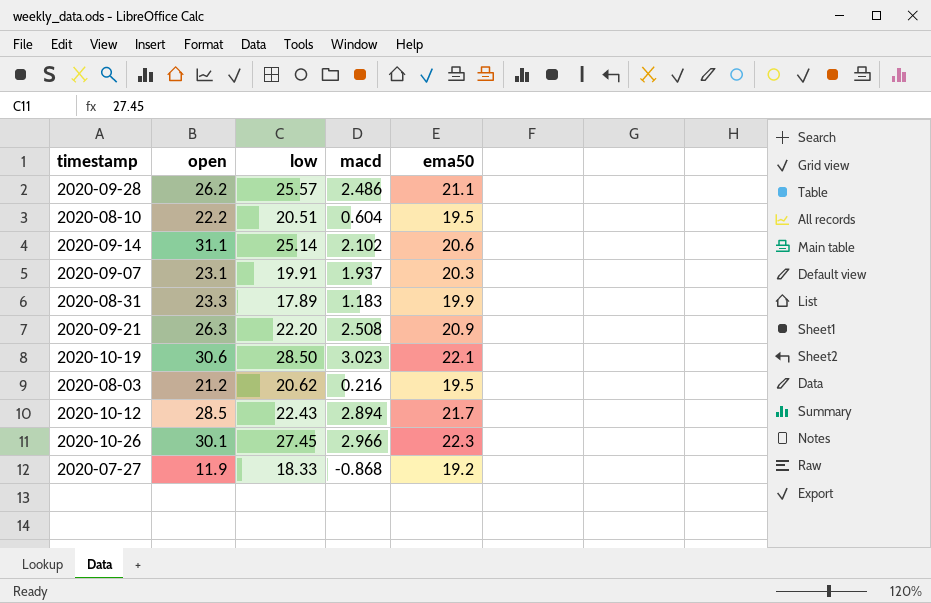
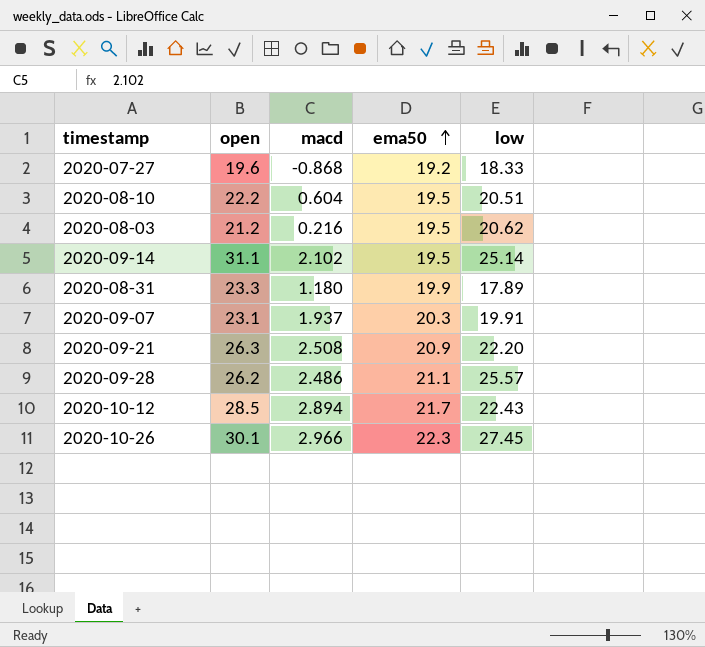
row order: none -> ema50 ascending
column low | position: 3 -> 5
row 2020-10-19: 30.6 | 28.50 | 3.023 | 22.1 -> none
2020-07-27 | open: 11.9 -> 19.6
2020-09-14 | ema50: 20.6 -> 19.5
2020-08-31 | macd: 1.183 -> 1.180

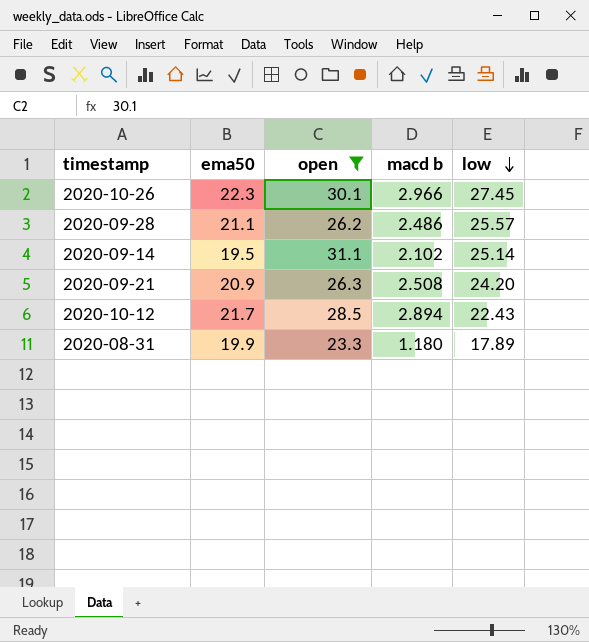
filter: none -> open >= 23.3
row order: ema50 ascending -> low descending
column ema50 | position: 4 -> 2
column name: macd -> macd b
2020-09-21 | low: 22.20 -> 24.20

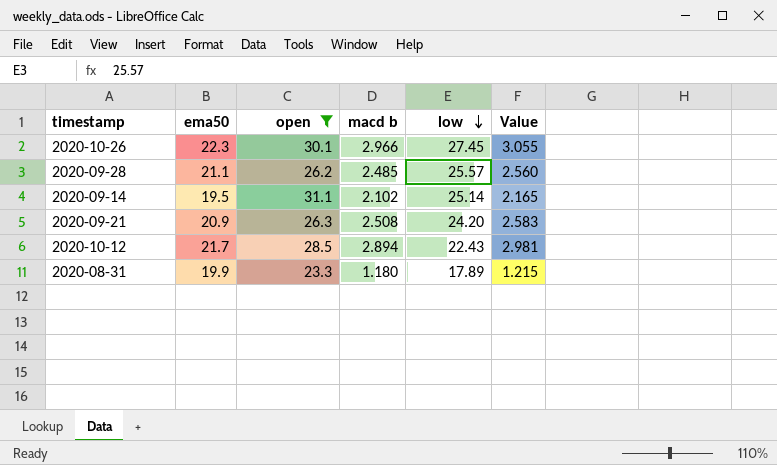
column Value | formula: none -> [macd b] * 1.03
2020-09-28 | macd b: 2.486 -> 2.485

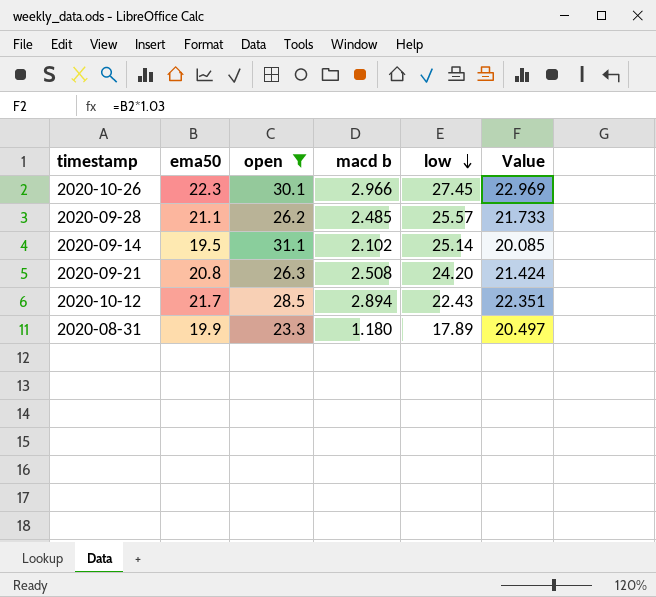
column Value | formula: [macd b] * 1.03 -> [ema50] * 1.03
2020-09-21 | ema50: 20.9 -> 20.8

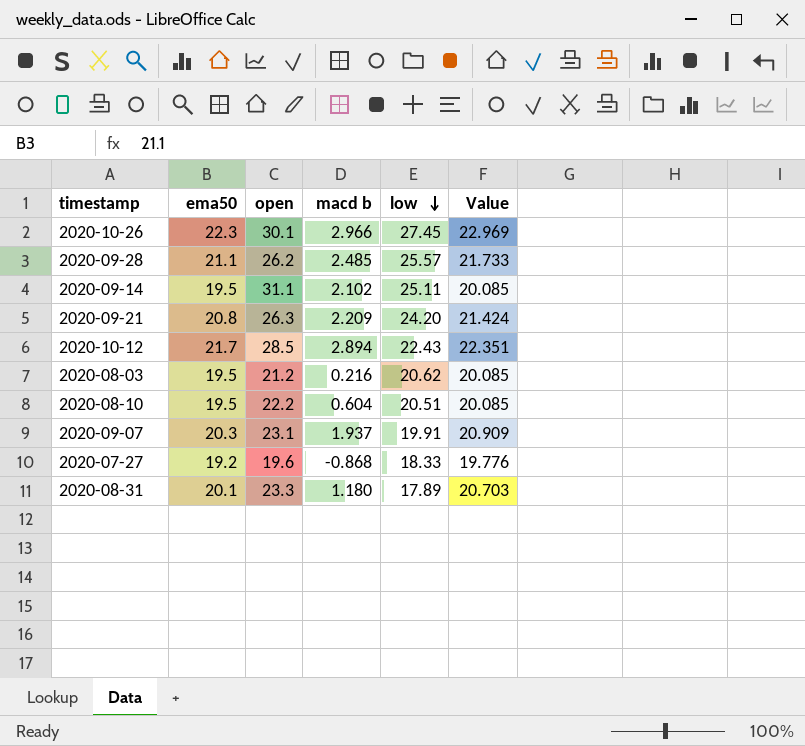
filter: open >= 23.3 -> none
2020-09-14 | low: 25.14 -> 25.11
2020-09-21 | macd b: 2.508 -> 2.209
2020-08-31 | ema50: 19.9 -> 20.1
2020-08-31 | Value: 20.497 -> 20.703

